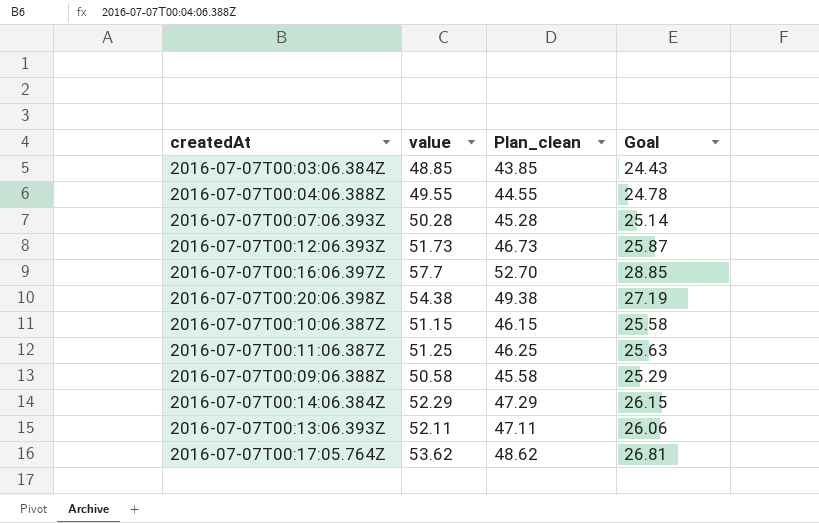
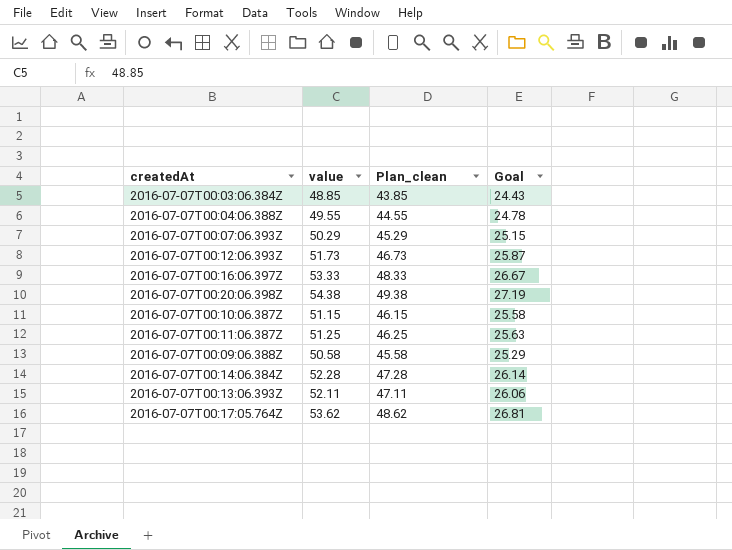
2016-07-07T00:07:06.393Z | value: 50.28 -> 50.29
2016-07-07T00:07:06.393Z | Plan_clean: 45.28 -> 45.29
2016-07-07T00:07:06.393Z | Goal: 25.14 -> 25.15
2016-07-07T00:16:06.397Z | value: 57.7 -> 53.33
2016-07-07T00:16:06.397Z | Plan_clean: 52.70 -> 48.33
2016-07-07T00:16:06.397Z | Goal: 28.85 -> 26.67
2016-07-07T00:14:06.384Z | value: 52.29 -> 52.28
2016-07-07T00:14:06.384Z | Plan_clean: 47.29 -> 47.28
2016-07-07T00:14:06.384Z | Goal: 26.15 -> 26.14

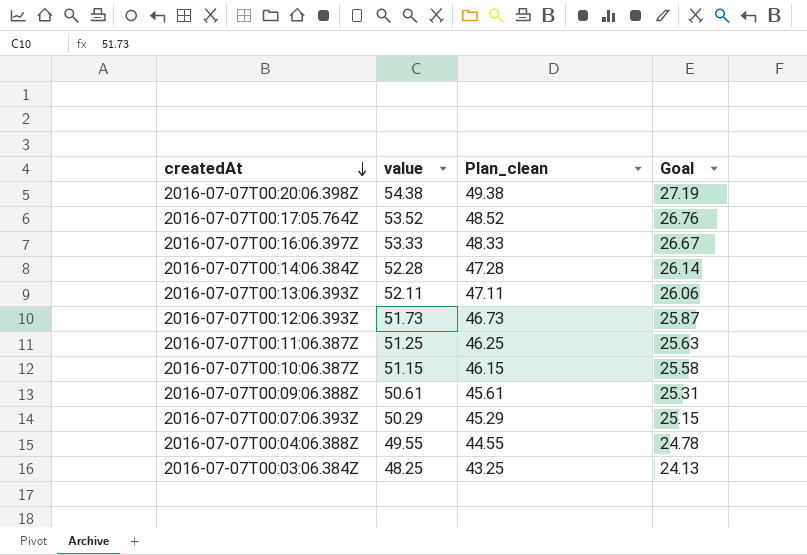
row order: none -> createdAt descending
2016-07-07T00:17:05.764Z | value: 53.62 -> 53.52
2016-07-07T00:17:05.764Z | Plan_clean: 48.62 -> 48.52
2016-07-07T00:17:05.764Z | Goal: 26.81 -> 26.76
2016-07-07T00:09:06.388Z | value: 50.58 -> 50.61
2016-07-07T00:09:06.388Z | Plan_clean: 45.58 -> 45.61
2016-07-07T00:09:06.388Z | Goal: 25.29 -> 25.31
2016-07-07T00:03:06.384Z | value: 48.85 -> 48.25
2016-07-07T00:03:06.384Z | Plan_clean: 43.85 -> 43.25
2016-07-07T00:03:06.384Z | Goal: 24.43 -> 24.13

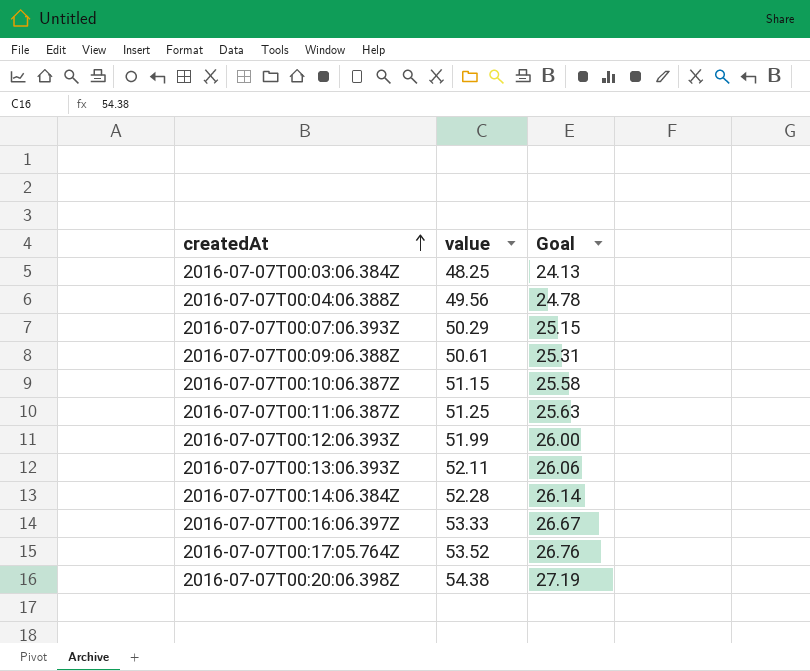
row order: createdAt descending -> createdAt ascending
column Plan_clean | formula: [value] - 5 -> none
2016-07-07T00:04:06.388Z | value: 49.55 -> 49.56
2016-07-07T00:12:06.393Z | value: 51.73 -> 51.99
2016-07-07T00:12:06.393Z | Goal: 25.87 -> 26.00

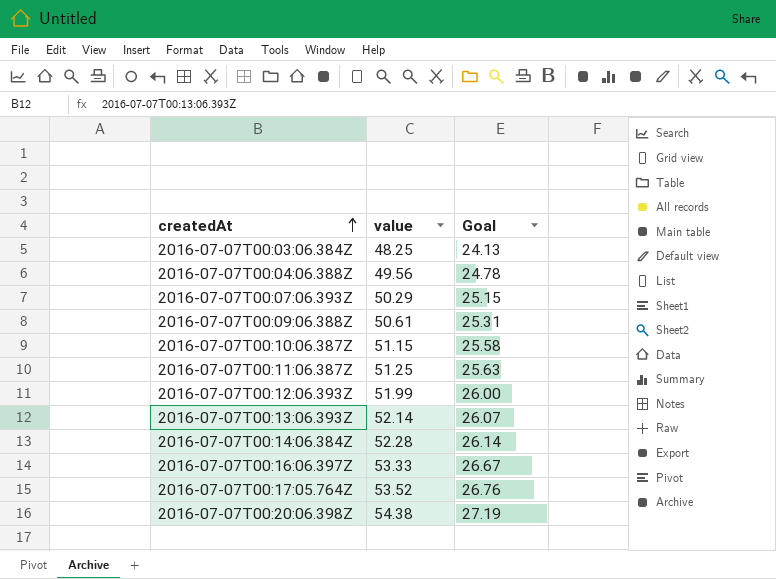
2016-07-07T00:13:06.393Z | value: 52.11 -> 52.14
2016-07-07T00:13:06.393Z | Goal: 26.06 -> 26.07

